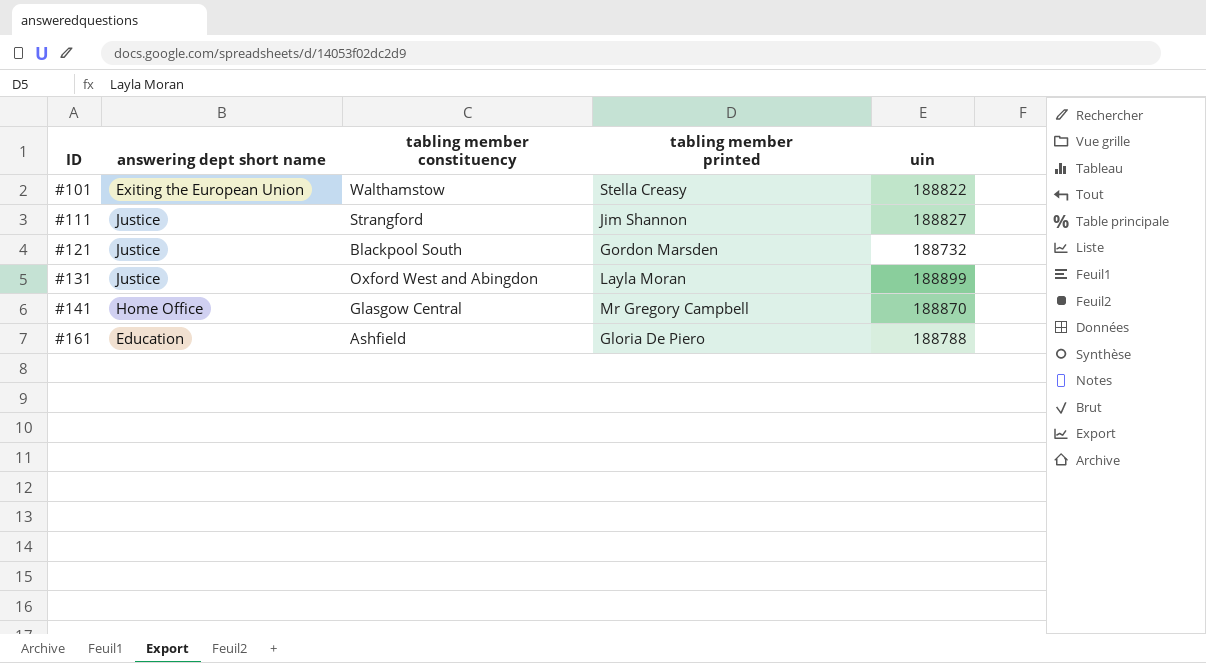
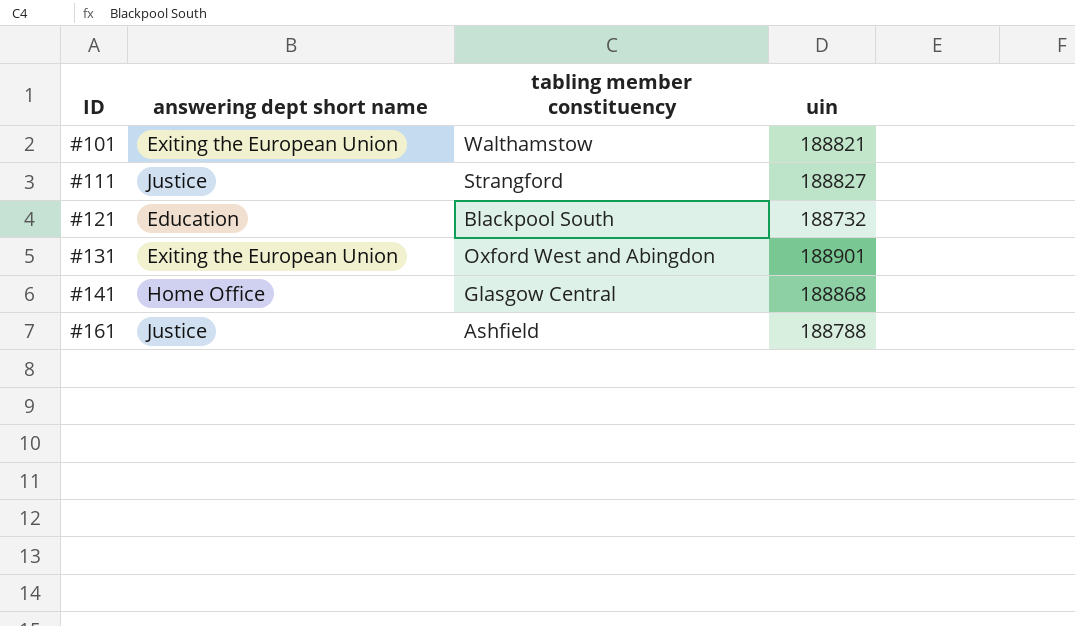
column tabling member printed | position: 4 -> none
#101 | uin: 188822 -> 188821
#121 | answering dept short name: Justice -> Education
#131 | answering dept short name: Justice -> Exiting the European Union
#131 | uin: 188899 -> 188901
#141 | uin: 188870 -> 188868
#161 | answering dept short name: Education -> Justice

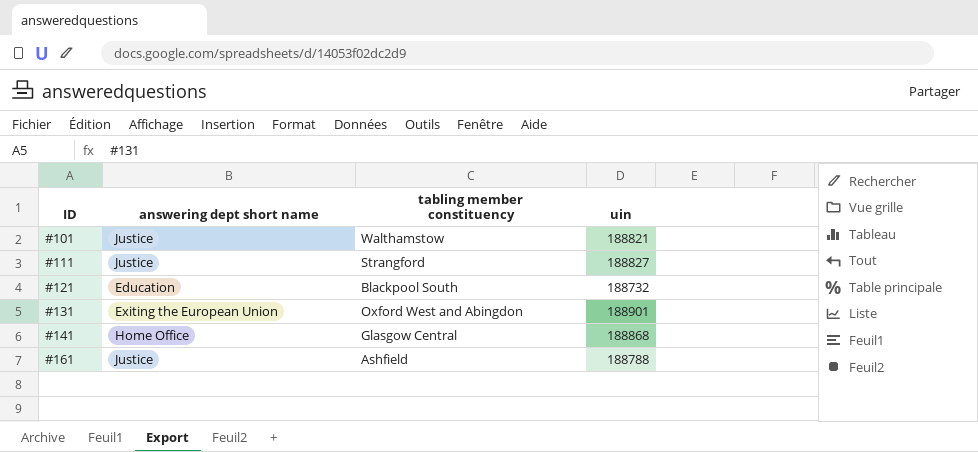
#101 | answering dept short name: Exiting the European Union -> Justice

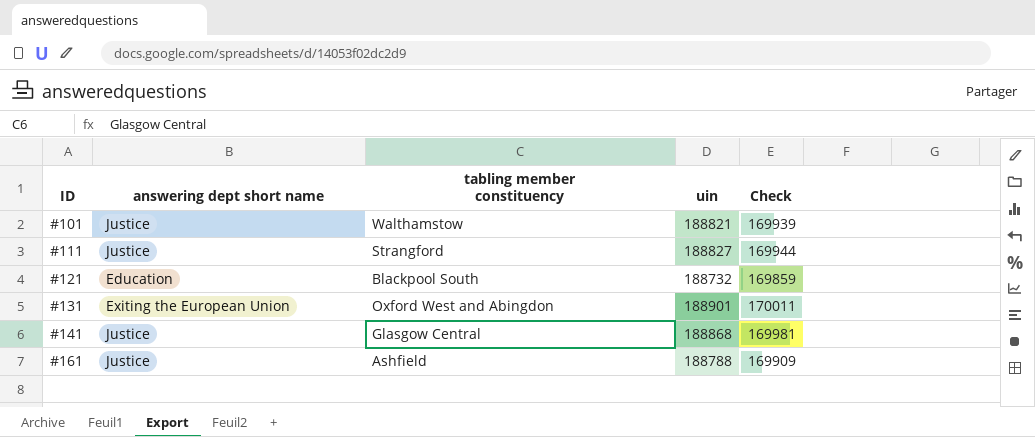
column Check | formula: none -> [uin] * 0.9
#141 | answering dept short name: Home Office -> Justice

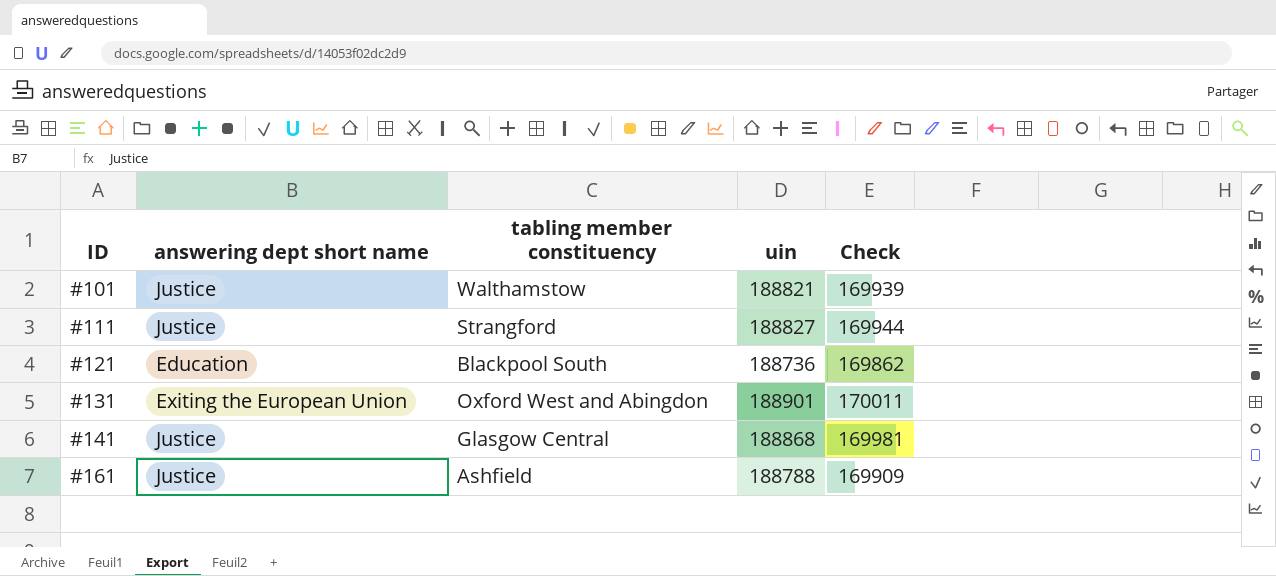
#121 | uin: 188732 -> 188736
#121 | Check: 169859 -> 169862

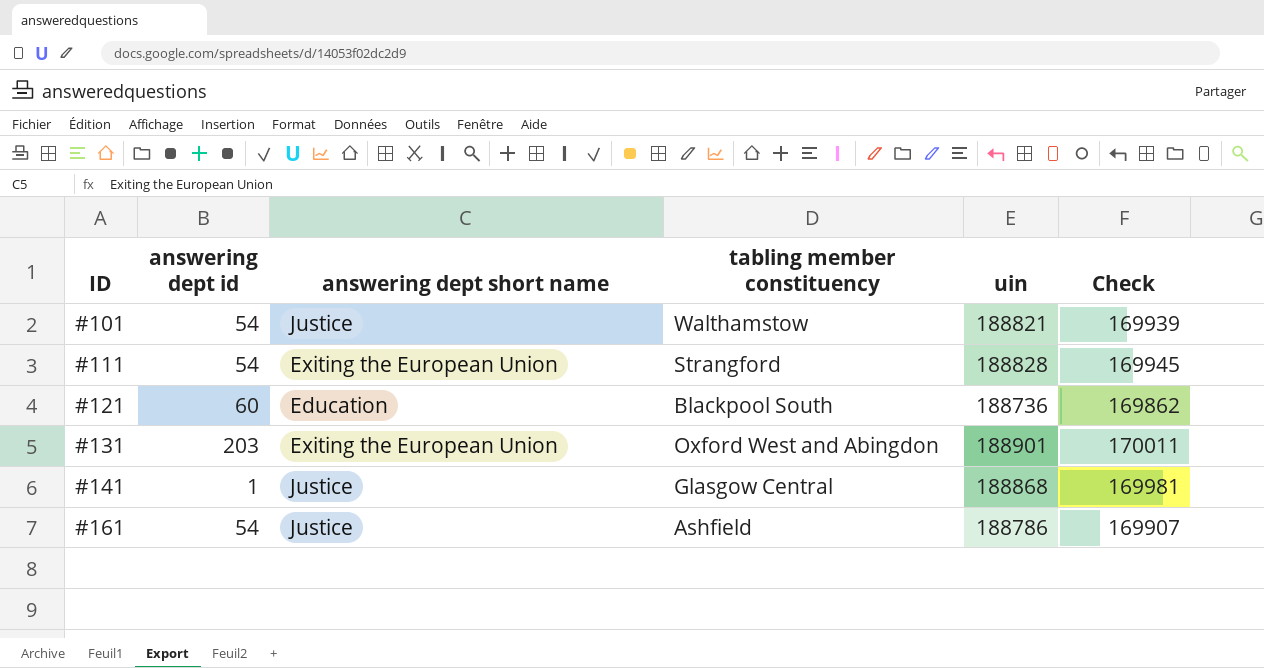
column answering dept id | position: none -> 2
#111 | answering dept short name: Justice -> Exiting the European Union
#111 | uin: 188827 -> 188828
#111 | Check: 169944 -> 169945
#161 | uin: 188788 -> 188786
#161 | Check: 169909 -> 169907

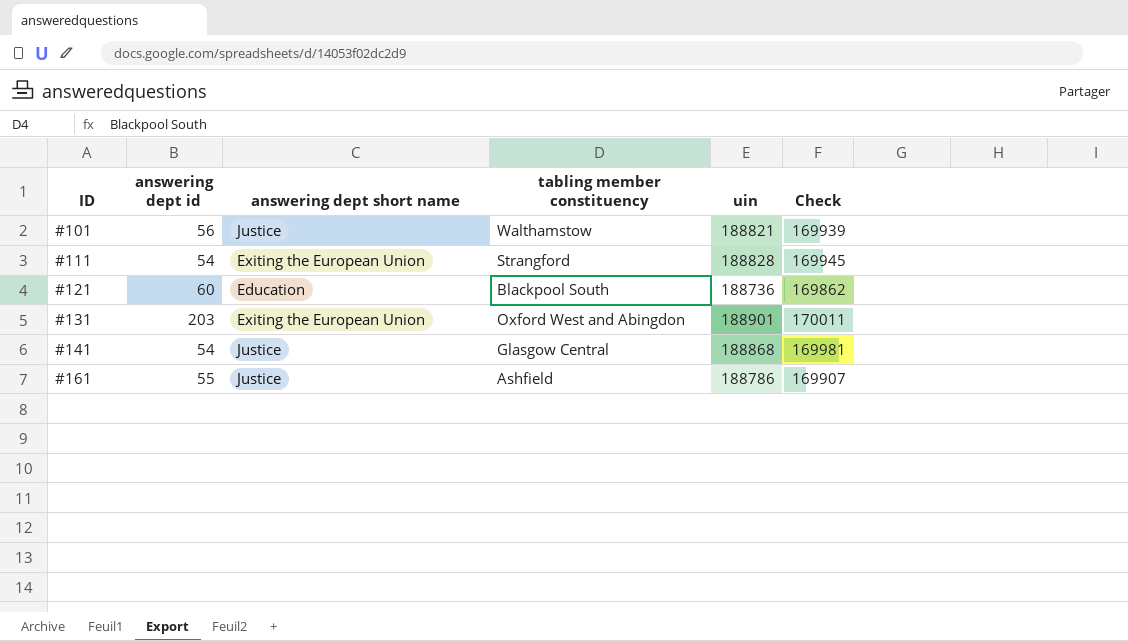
#101 | answering dept id: 54 -> 56
#141 | answering dept id: 1 -> 54
#161 | answering dept id: 54 -> 55

